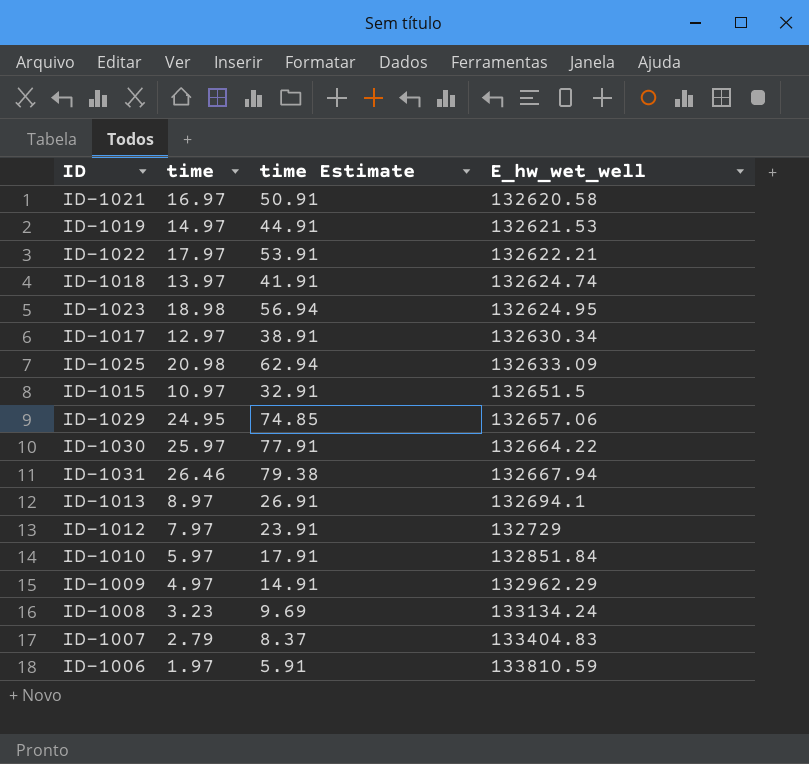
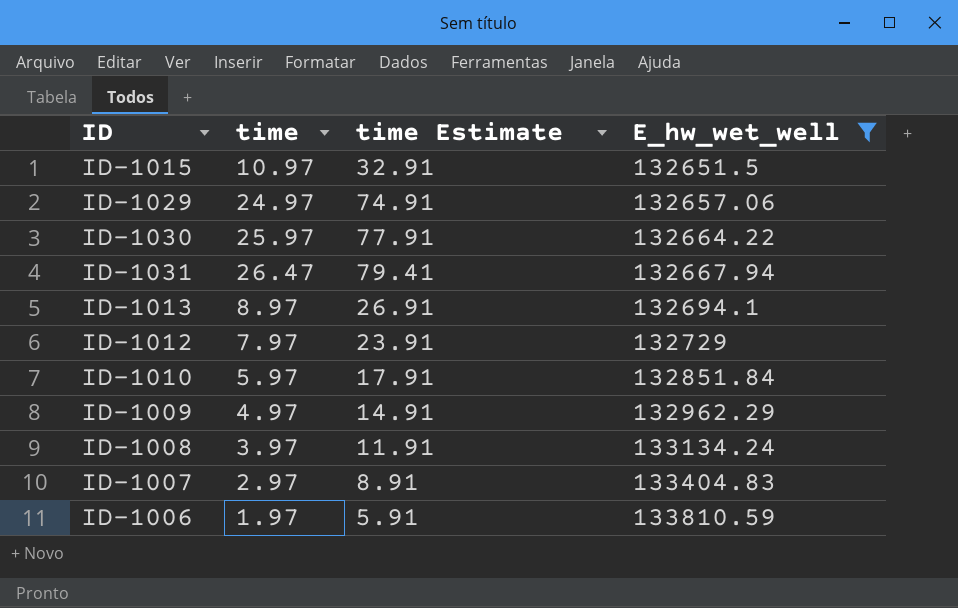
filter: none -> E_hw_wet_well >= 132651.5
ID-1029 | time: 24.95 -> 24.97
ID-1029 | time Estimate: 74.85 -> 74.91
ID-1031 | time: 26.46 -> 26.47
ID-1031 | time Estimate: 79.38 -> 79.41
ID-1008 | time: 3.23 -> 3.97
ID-1008 | time Estimate: 9.69 -> 11.91
ID-1007 | time: 2.79 -> 2.97
ID-1007 | time Estimate: 8.37 -> 8.91

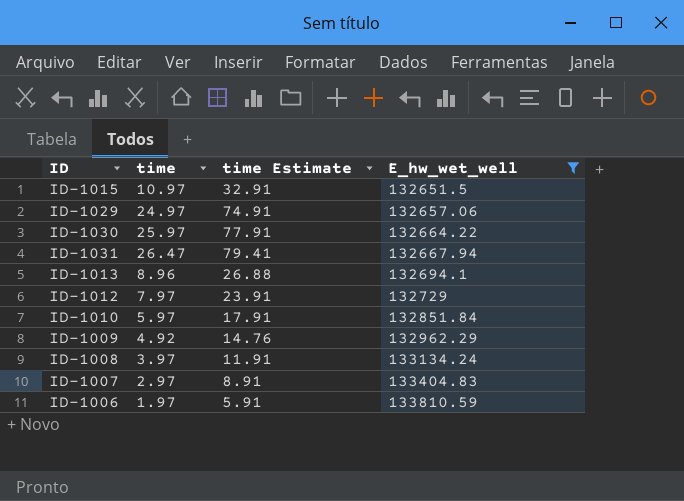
ID-1013 | time: 8.97 -> 8.96
ID-1013 | time Estimate: 26.91 -> 26.88
ID-1009 | time: 4.97 -> 4.92
ID-1009 | time Estimate: 14.91 -> 14.76

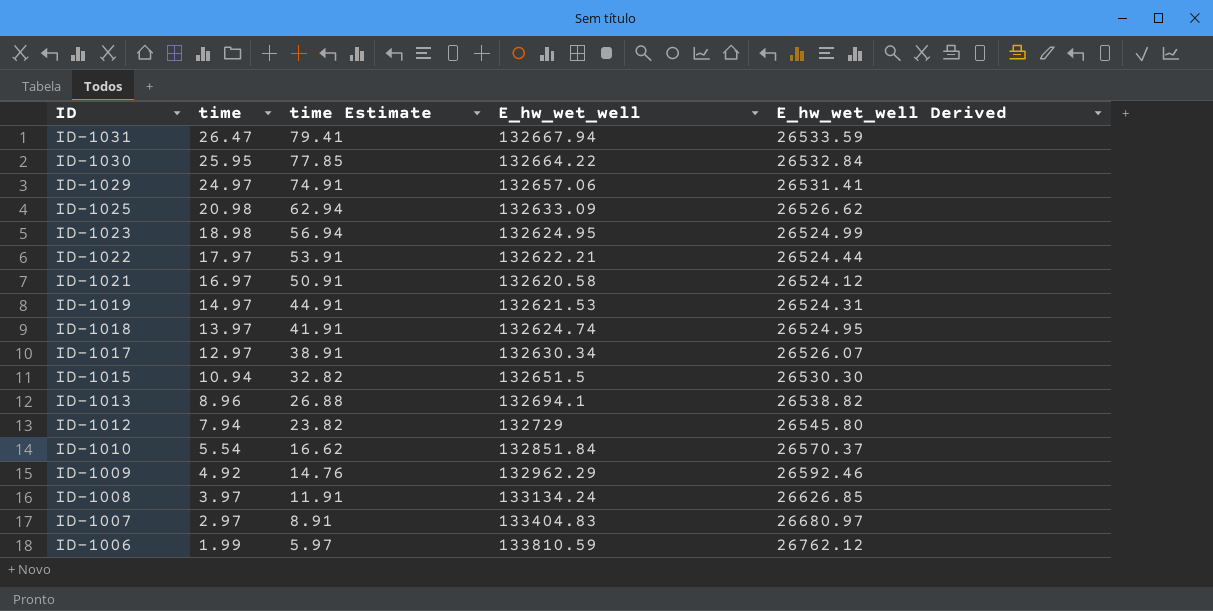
filter: E_hw_wet_well >= 132651.5 -> none
row order: E_hw_wet_well ascending -> ID descending
column E_hw_wet_well Derived | formula: none -> [E_hw_wet_well] * 0.2
ID-1030 | time: 25.97 -> 25.95
ID-1030 | time Estimate: 77.91 -> 77.85
ID-1015 | time: 10.97 -> 10.94
ID-1015 | time Estimate: 32.91 -> 32.82
ID-1012 | time: 7.97 -> 7.94
ID-1012 | time Estimate: 23.91 -> 23.82
ID-1010 | time: 5.97 -> 5.54
ID-1010 | time Estimate: 17.91 -> 16.62
ID-1006 | time: 1.97 -> 1.99
ID-1006 | time Estimate: 5.91 -> 5.97

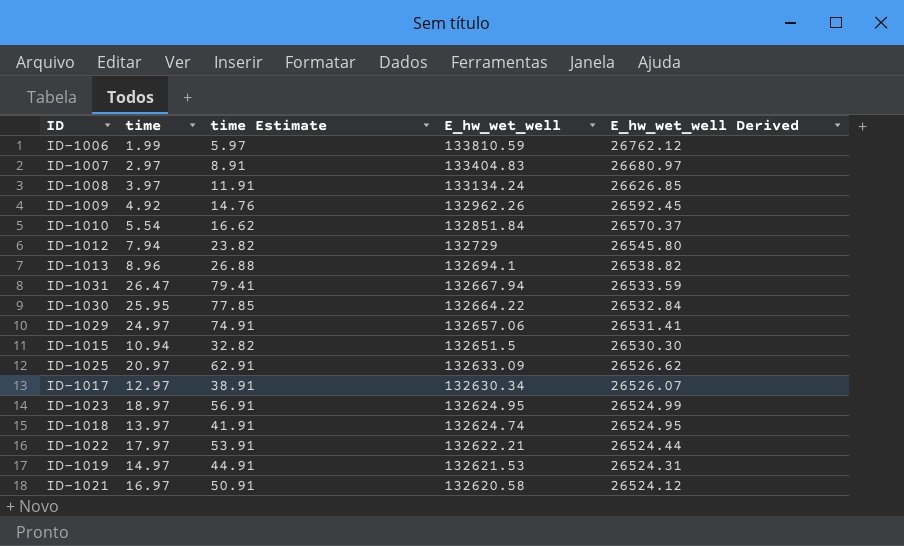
row order: ID descending -> E_hw_wet_well descending
ID-1009 | E_hw_wet_well: 132962.29 -> 132962.26
ID-1009 | E_hw_wet_well Derived: 26592.46 -> 26592.45
ID-1025 | time: 20.98 -> 20.97
ID-1025 | time Estimate: 62.94 -> 62.91
ID-1023 | time: 18.98 -> 18.97
ID-1023 | time Estimate: 56.94 -> 56.91

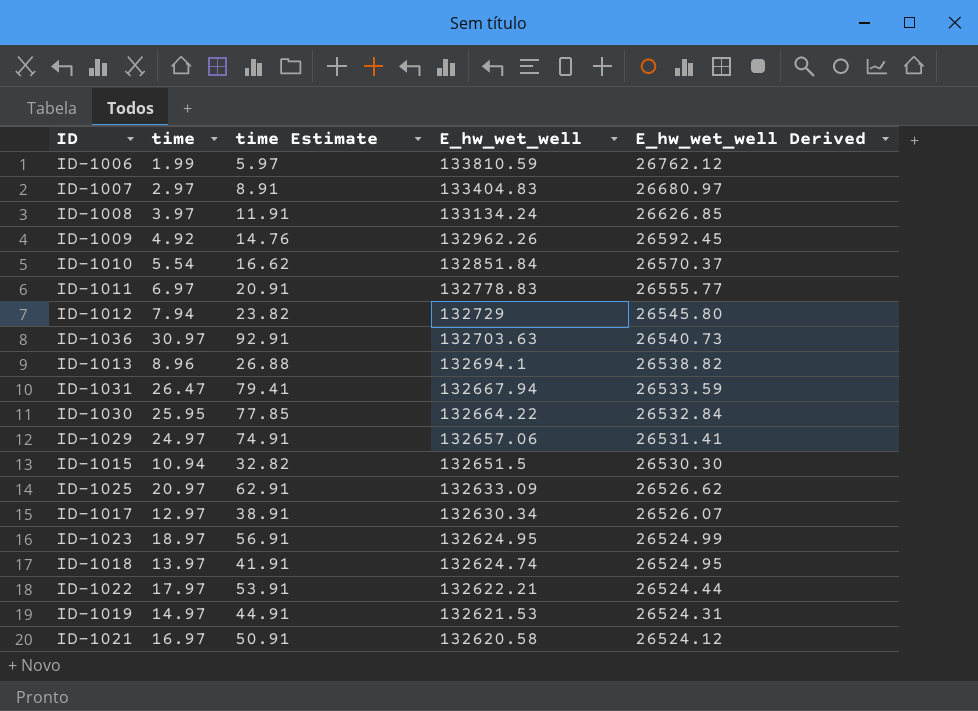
row ID-1011: none -> 6.97 | 20.91 | 132778.83 | 26555.77
row ID-1036: none -> 30.97 | 92.91 | 132703.63 | 26540.73

